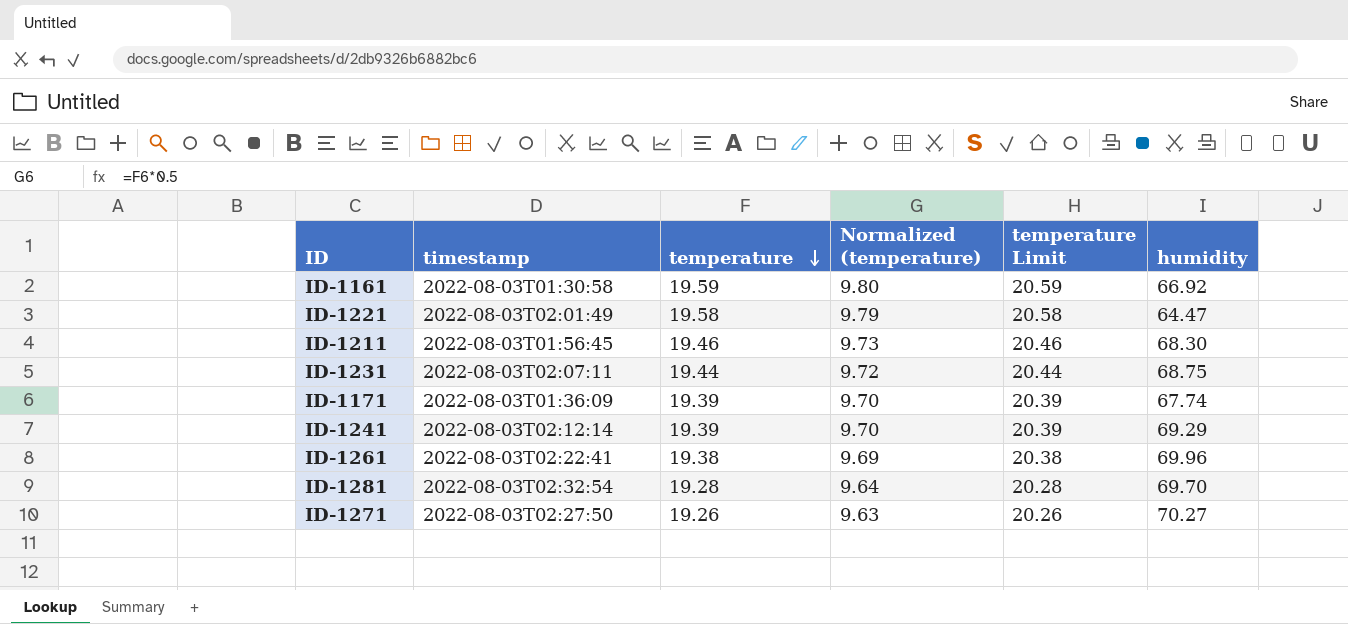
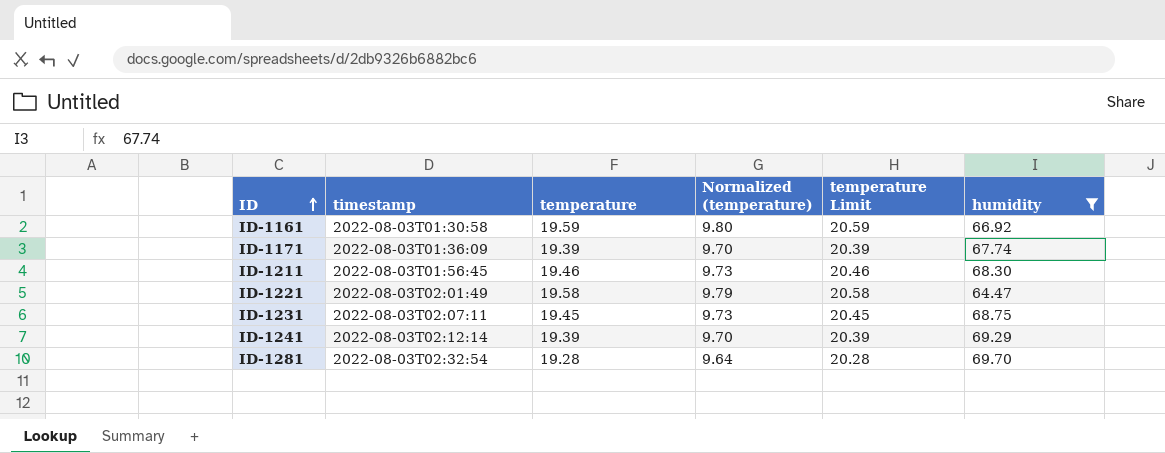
filter: none -> humidity <= 69.70
row order: temperature descending -> ID ascending
ID-1231 | temperature: 19.44 -> 19.45
ID-1231 | Normalized (temperature): 9.72 -> 9.73
ID-1231 | temperature Limit: 20.44 -> 20.45

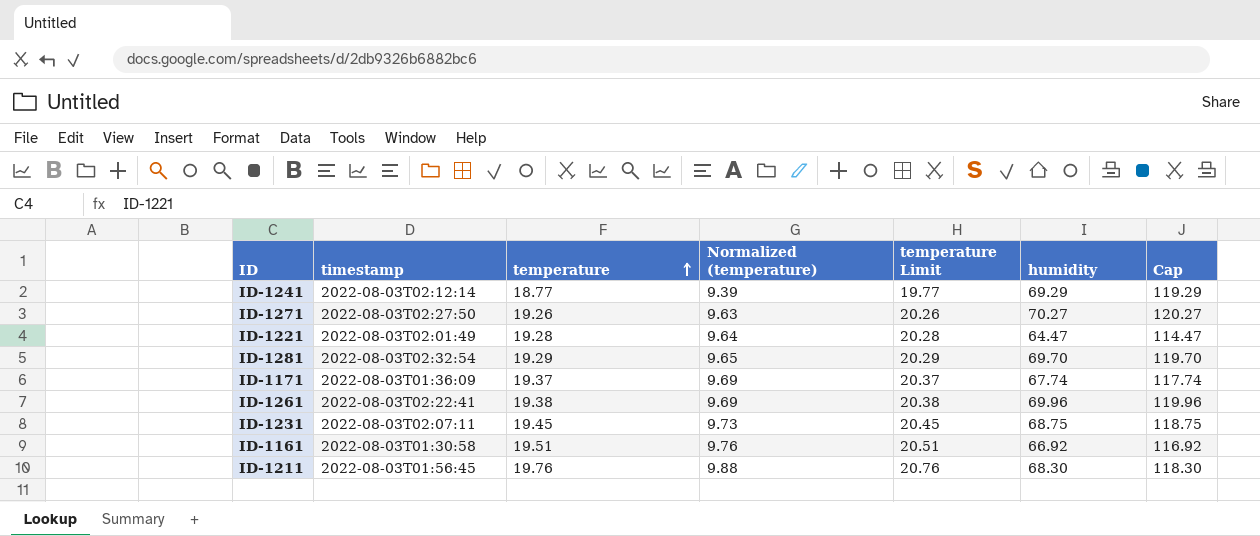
filter: humidity <= 69.70 -> none
row order: ID ascending -> temperature ascending
column Cap | formula: none -> [humidity] + 50
ID-1241 | temperature: 19.39 -> 18.77
ID-1241 | Normalized (temperature): 9.70 -> 9.39
ID-1241 | temperature Limit: 20.39 -> 19.77
ID-1221 | temperature: 19.58 -> 19.28
ID-1221 | Normalized (temperature): 9.79 -> 9.64
ID-1221 | temperature Limit: 20.58 -> 20.28
ID-1281 | temperature: 19.28 -> 19.29
ID-1281 | Normalized (temperature): 9.64 -> 9.65
ID-1281 | temperature Limit: 20.28 -> 20.29
ID-1171 | temperature: 19.39 -> 19.37
ID-1171 | Normalized (temperature): 9.70 -> 9.69
ID-1171 | temperature Limit: 20.39 -> 20.37
ID-1161 | temperature: 19.59 -> 19.51
ID-1161 | Normalized (temperature): 9.80 -> 9.76
ID-1161 | temperature Limit: 20.59 -> 20.51
ID-1211 | temperature: 19.46 -> 19.76
ID-1211 | Normalized (temperature): 9.73 -> 9.88
ID-1211 | temperature Limit: 20.46 -> 20.76

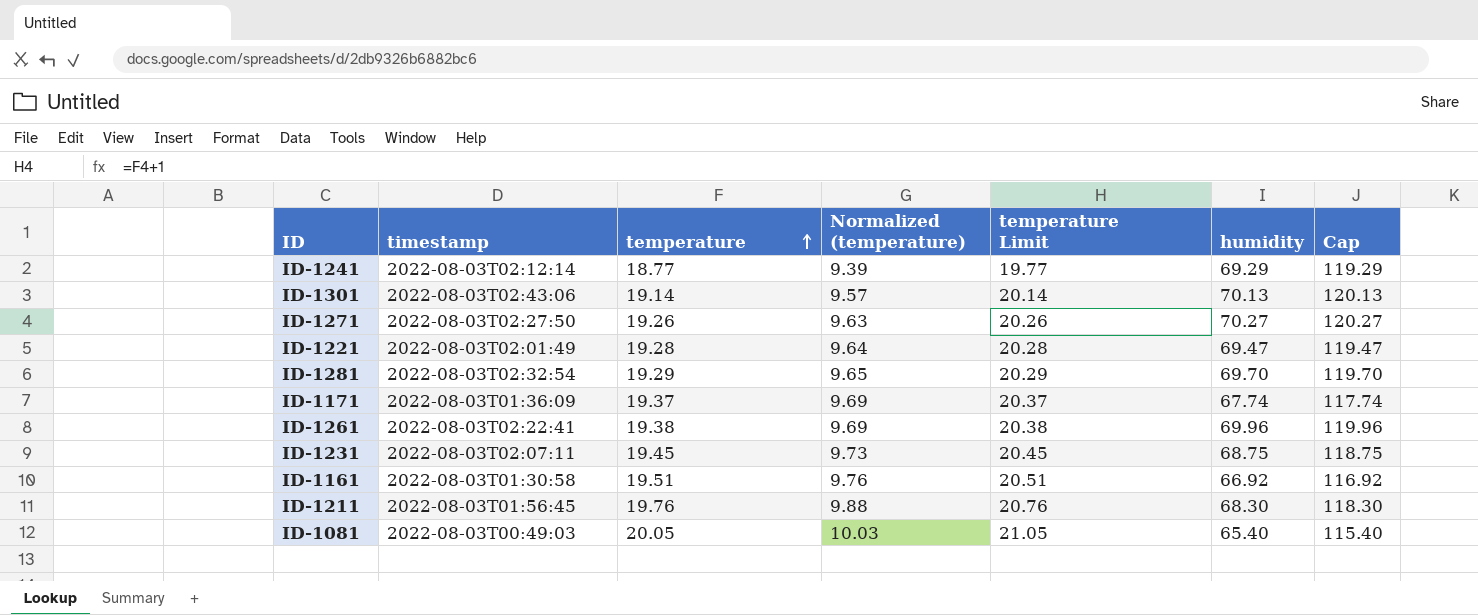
row ID-1301: none -> 2022-08-03T02:43:06 | 19.14 | 9.57 | 20.14 | 70.13 | 120.13
ID-1221 | humidity: 64.47 -> 69.47
ID-1221 | Cap: 114.47 -> 119.47
row ID-1081: none -> 2022-08-03T00:49:03 | 20.05 | 10.03 | 21.05 | 65.40 | 115.40

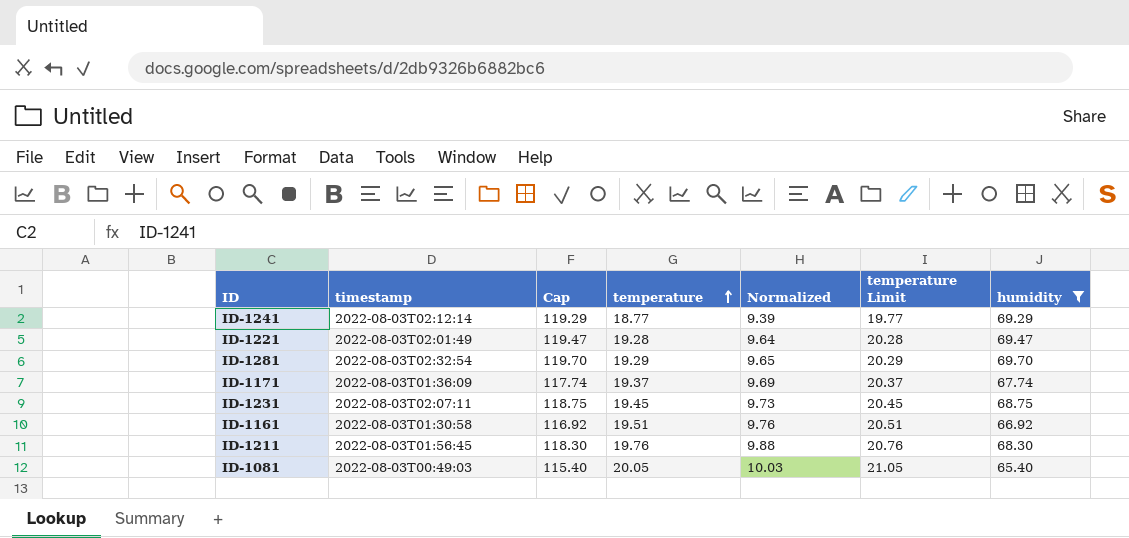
filter: none -> humidity <= 69.70
column Cap | position: 7 -> 3
column name: Normalized (temperature) -> Normalized

